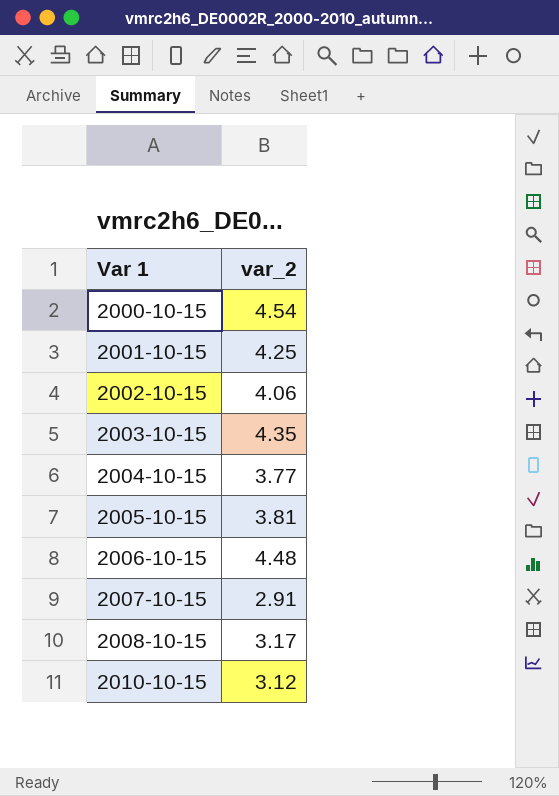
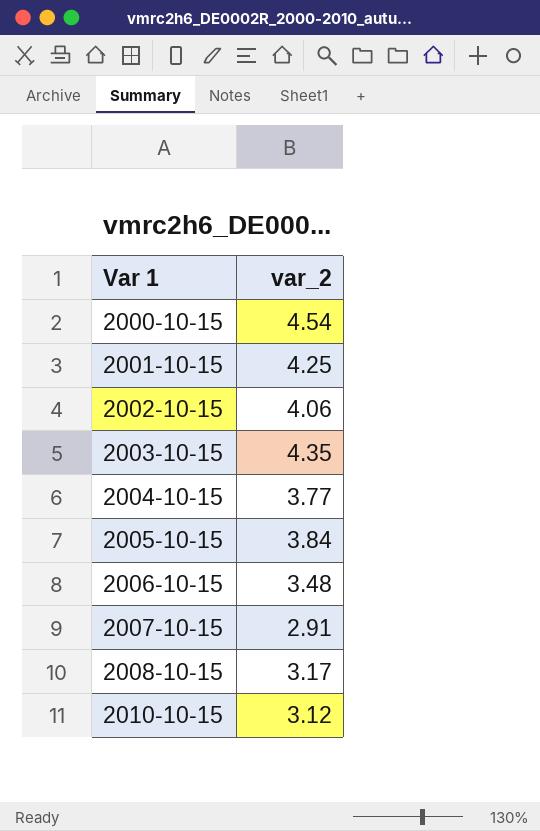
2005-10-15 | var_2: 3.81 -> 3.84
2006-10-15 | var_2: 4.48 -> 3.48

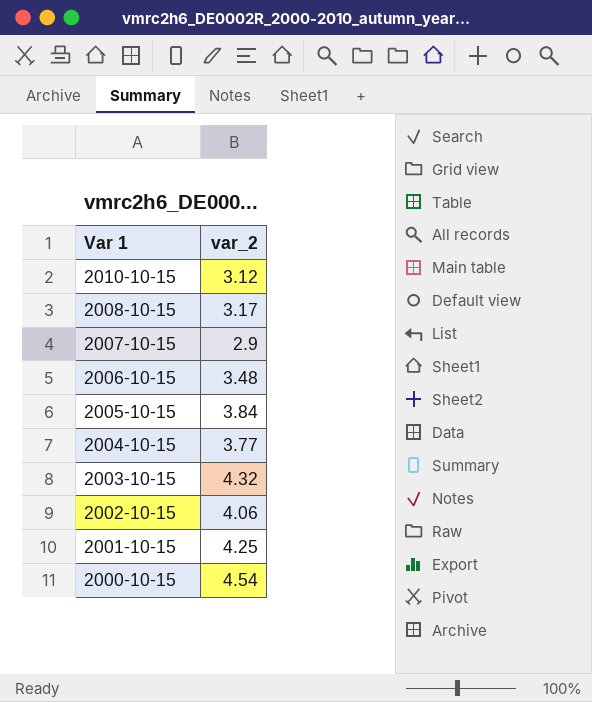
row order: Var 1 ascending -> Var 1 descending
2007-10-15 | var_2: 2.91 -> 2.9
2003-10-15 | var_2: 4.35 -> 4.32

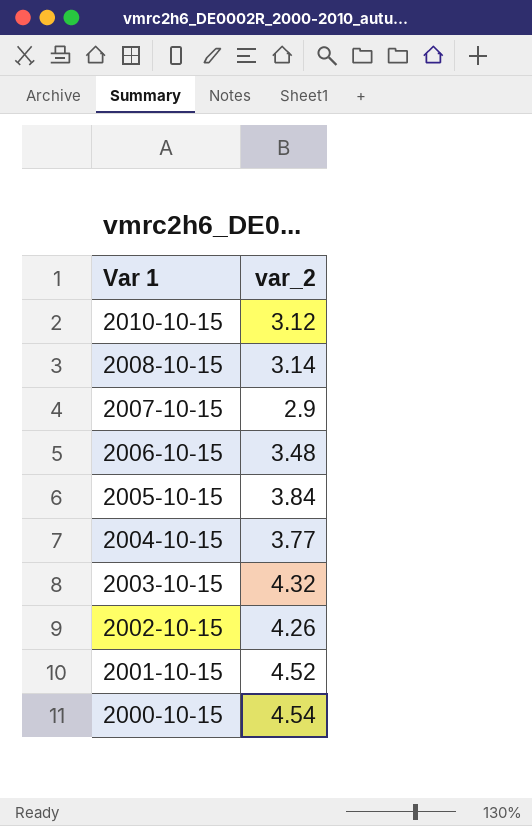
2008-10-15 | var_2: 3.17 -> 3.14
2002-10-15 | var_2: 4.06 -> 4.26
2001-10-15 | var_2: 4.25 -> 4.52

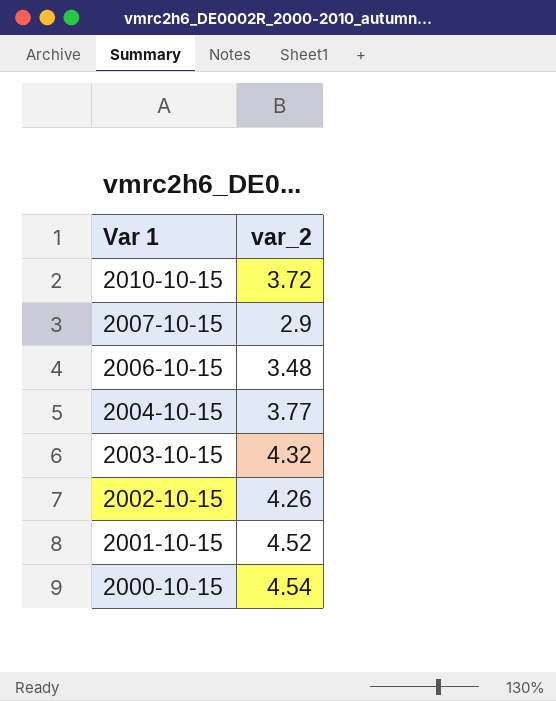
row 2008-10-15: 3.14 -> none
row 2005-10-15: 3.84 -> none
2010-10-15 | var_2: 3.12 -> 3.72

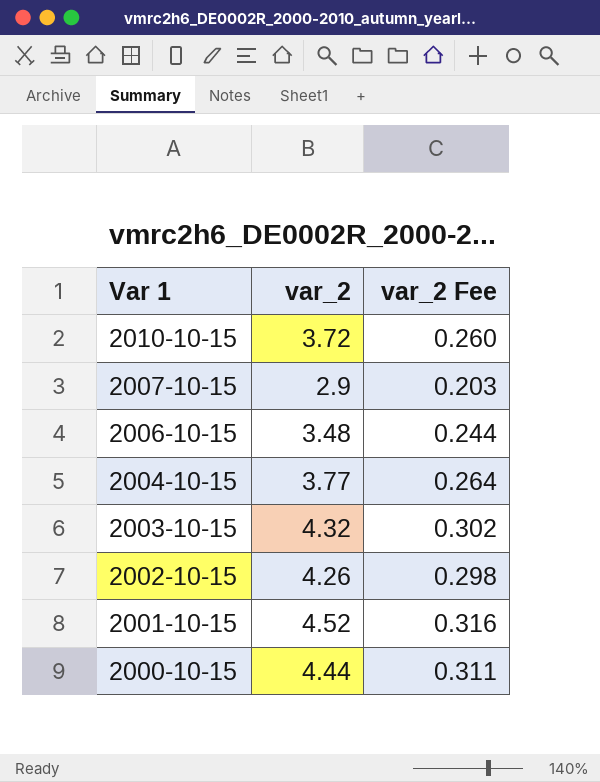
column var_2 Fee | formula: none -> [var_2] * 0.07
2000-10-15 | var_2: 4.54 -> 4.44

